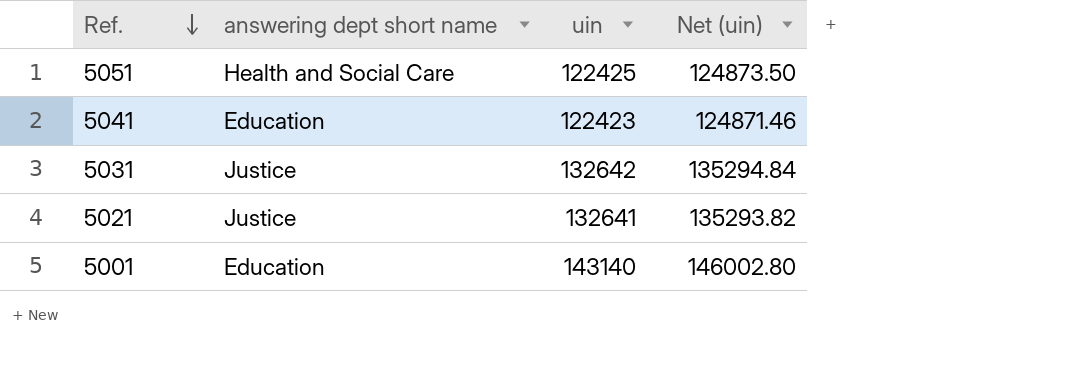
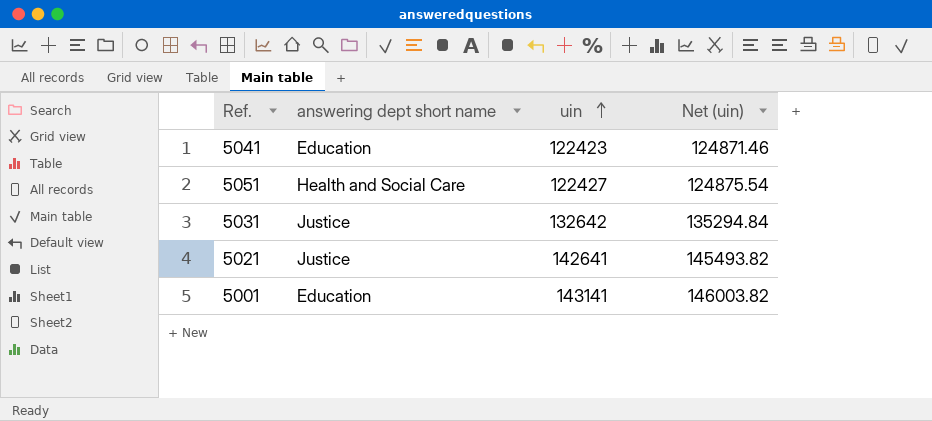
row order: Ref. descending -> uin ascending
5051 | uin: 122425 -> 122427
5051 | Net (uin): 124873.50 -> 124875.54
5021 | uin: 132641 -> 142641
5021 | Net (uin): 135293.82 -> 145493.82
5001 | uin: 143140 -> 143141
5001 | Net (uin): 146002.80 -> 146003.82

